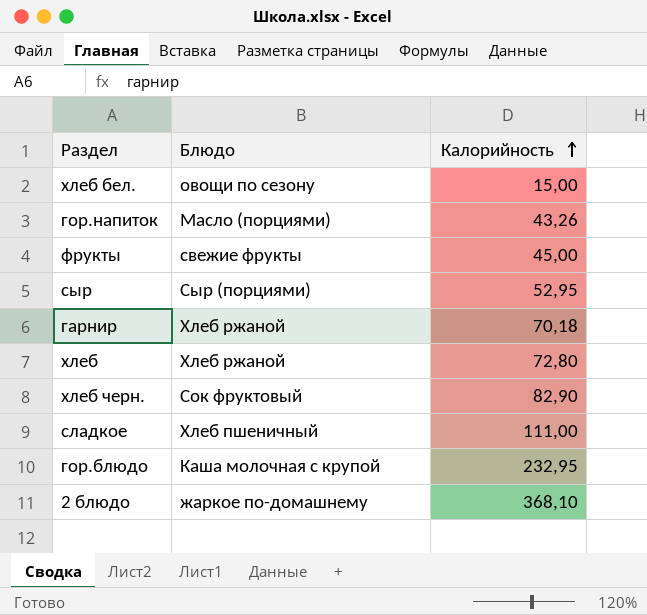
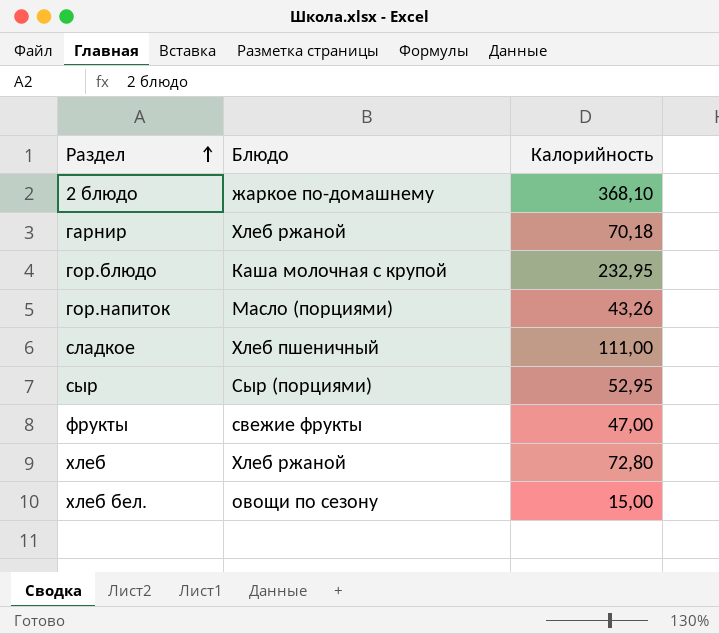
row order: Калорийность ascending -> Раздел ascending
row хлеб черн.: Сок фруктовый | 82,90 -> none
фрукты | Калорийность: 45,00 -> 47,00

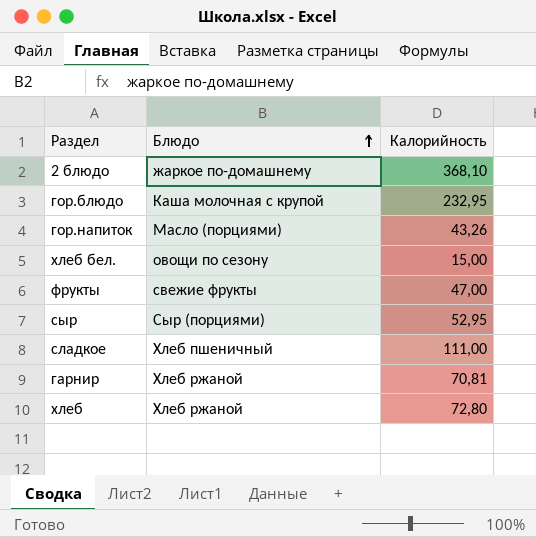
row order: Раздел ascending -> Блюдо ascending
гарнир | Калорийность: 70,18 -> 70,81

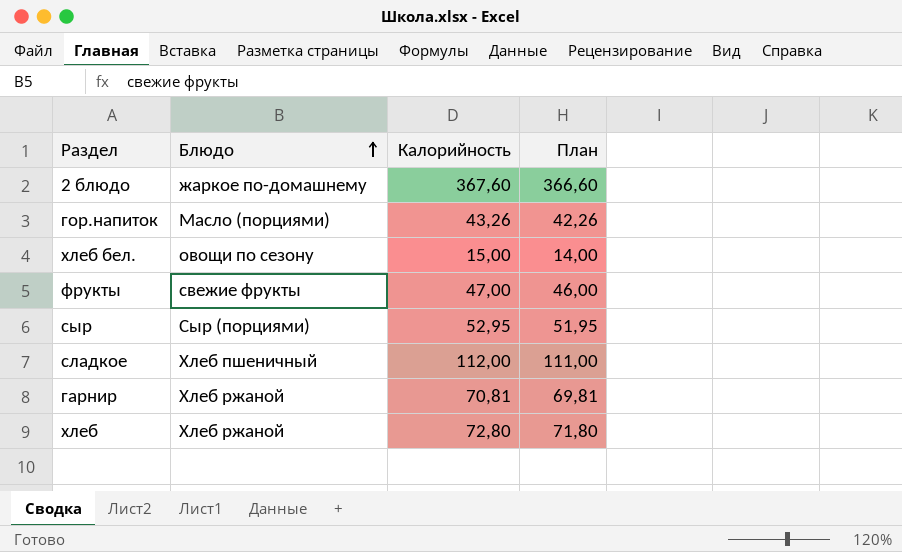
column План | formula: none -> [Калорийность] - 1
row гор.блюдо: Каша молочная с крупой | 232,95 -> none
2 блюдо | Калорийность: 368,10 -> 367,60
сладкое | Калорийность: 111,00 -> 112,00

